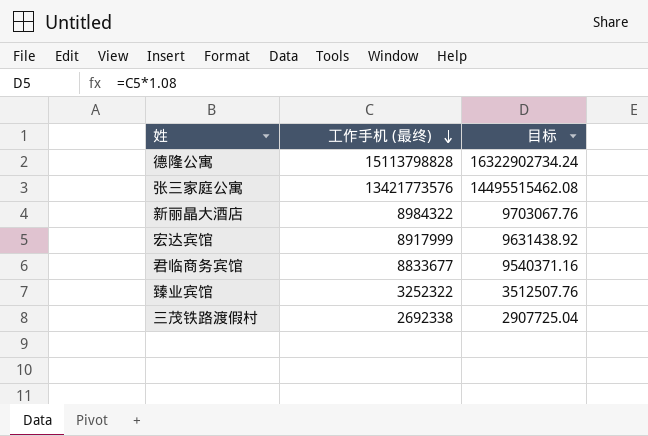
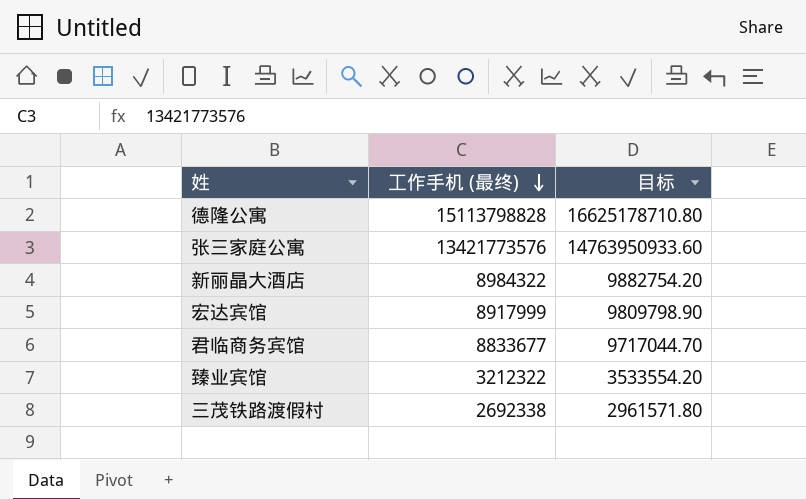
column 目标 | formula: [工作手机 (最终)] * 1.08 -> [工作手机 (最终)] * 1.1
臻业宾馆 | 工作手机 (最终): 3252322 -> 3212322

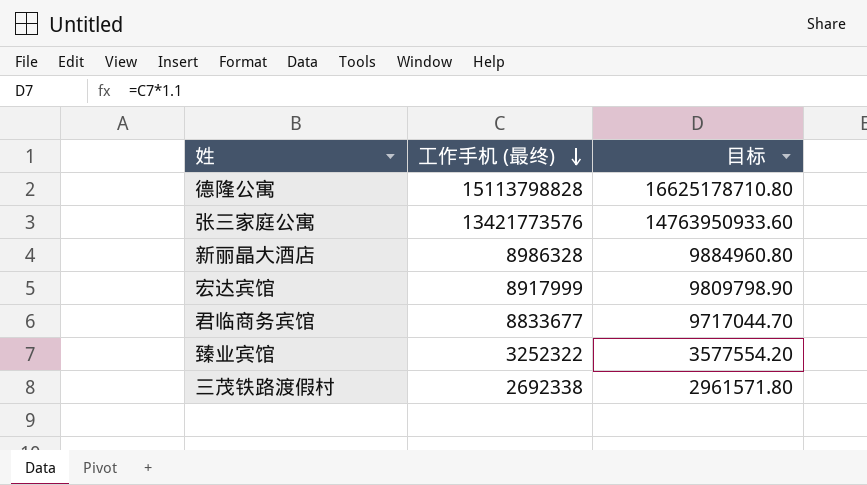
新丽晶大酒店 | 工作手机 (最终): 8984322 -> 8986328
新丽晶大酒店 | 目标: 9882754.20 -> 9884960.80
臻业宾馆 | 工作手机 (最终): 3212322 -> 3252322
臻业宾馆 | 目标: 3533554.20 -> 3577554.20

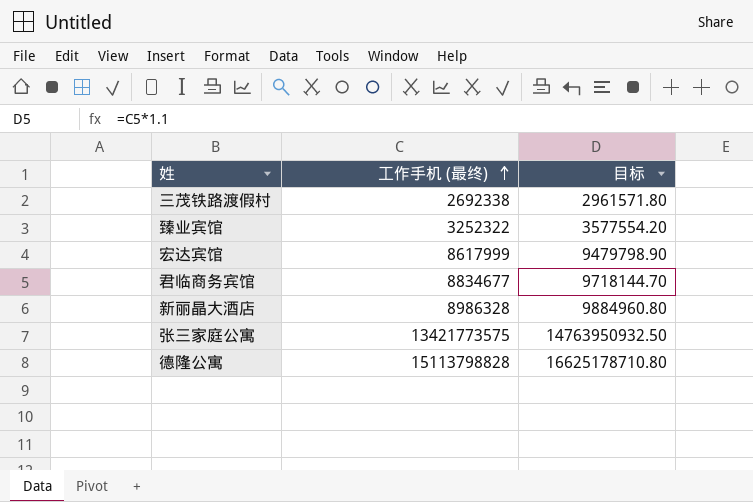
row order: 工作手机 (最终) descending -> 工作手机 (最终) ascending
宏达宾馆 | 工作手机 (最终): 8917999 -> 8617999
宏达宾馆 | 目标: 9809798.90 -> 9479798.90
君临商务宾馆 | 工作手机 (最终): 8833677 -> 8834677
君临商务宾馆 | 目标: 9717044.70 -> 9718144.70
张三家庭公寓 | 工作手机 (最终): 13421773576 -> 13421773575
张三家庭公寓 | 目标: 14763950933.60 -> 14763950932.50

